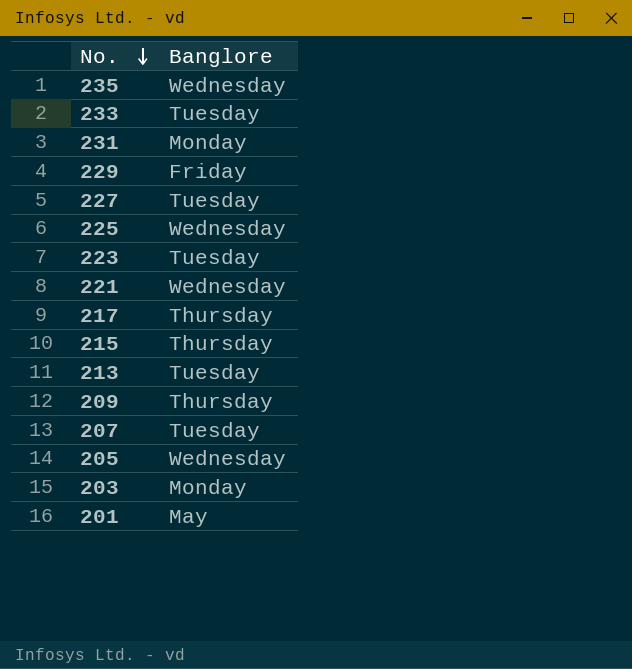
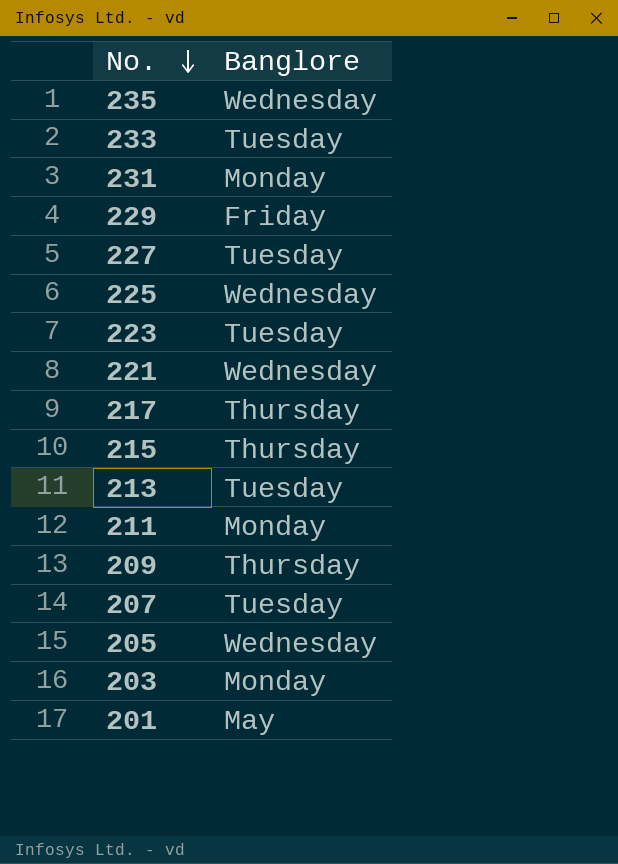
row 211: none -> Monday

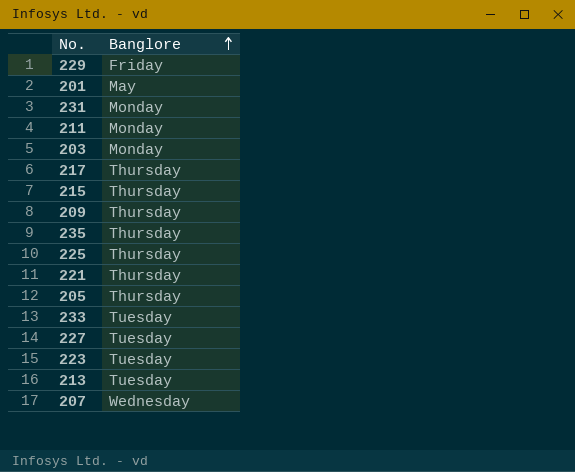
row order: No. descending -> Banglore ascending
235 | Banglore: Wednesday -> Thursday
225 | Banglore: Wednesday -> Thursday
221 | Banglore: Wednesday -> Thursday
205 | Banglore: Wednesday -> Thursday
207 | Banglore: Tuesday -> Wednesday

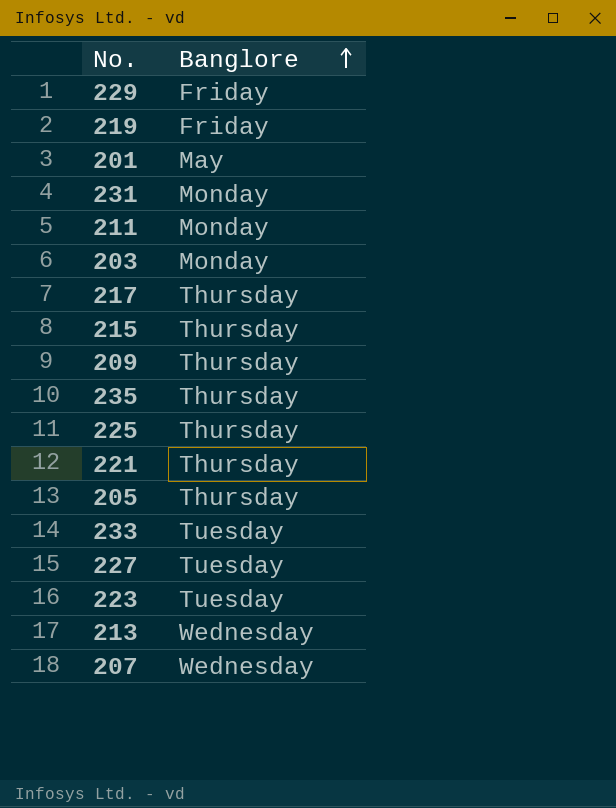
row 219: none -> Friday
213 | Banglore: Tuesday -> Wednesday

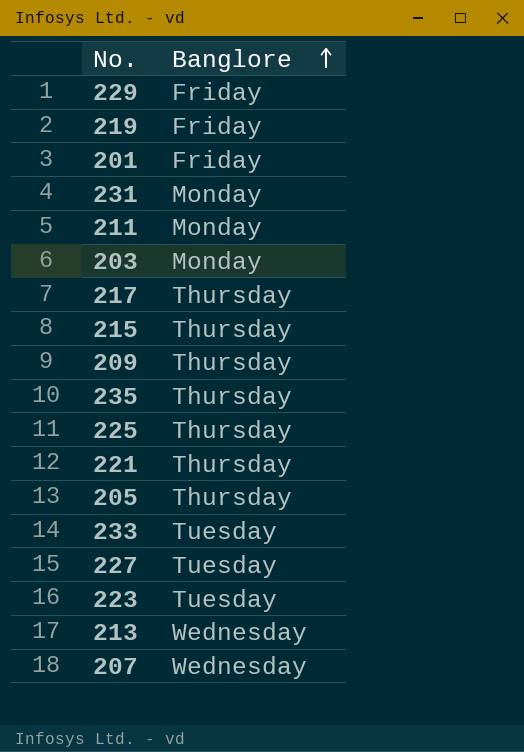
201 | Banglore: May -> Friday

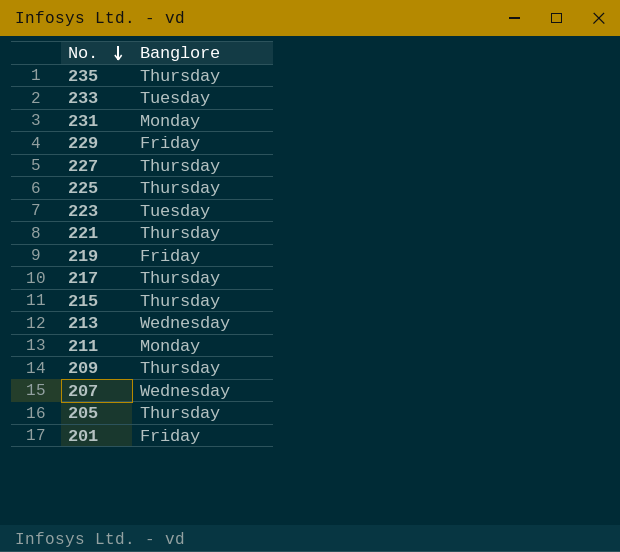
row order: Banglore ascending -> No. descending
row 203: Monday -> none
227 | Banglore: Tuesday -> Thursday

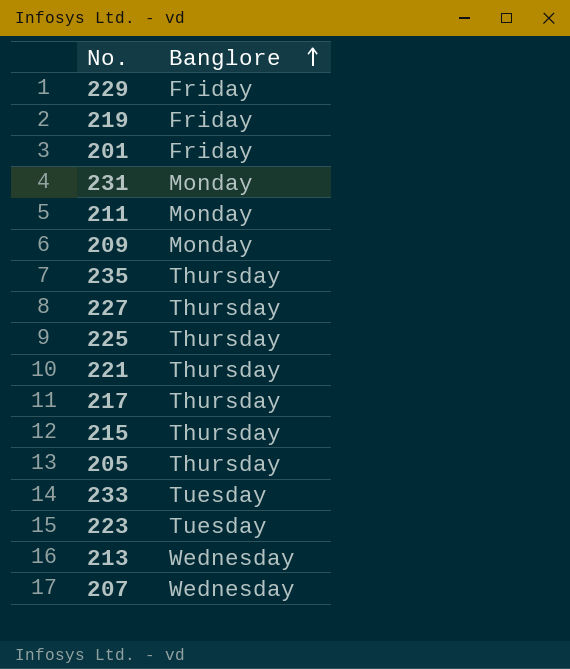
row order: No. descending -> Banglore ascending
209 | Banglore: Thursday -> Monday

